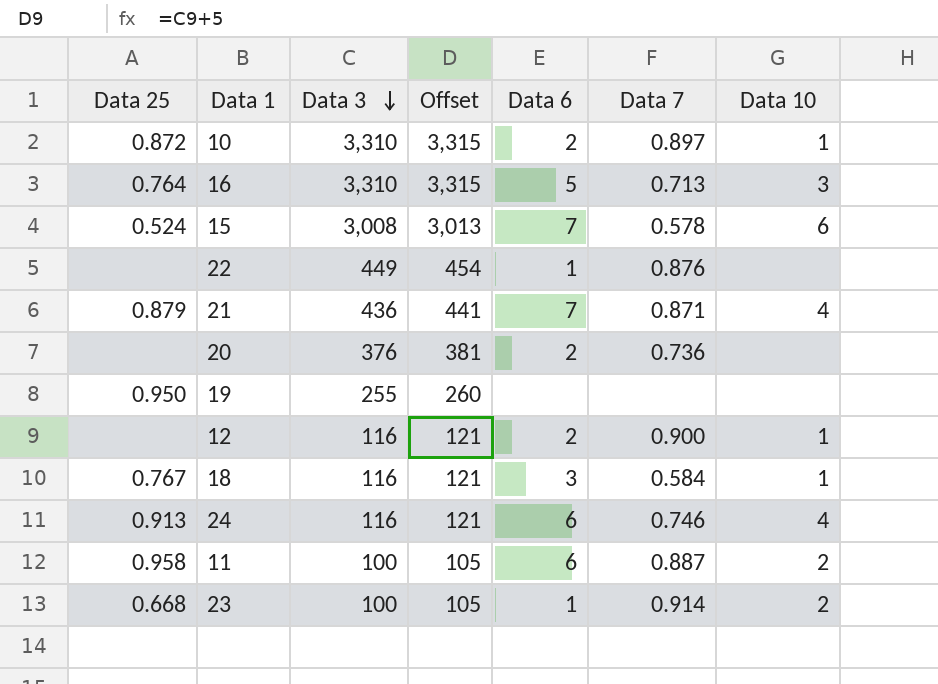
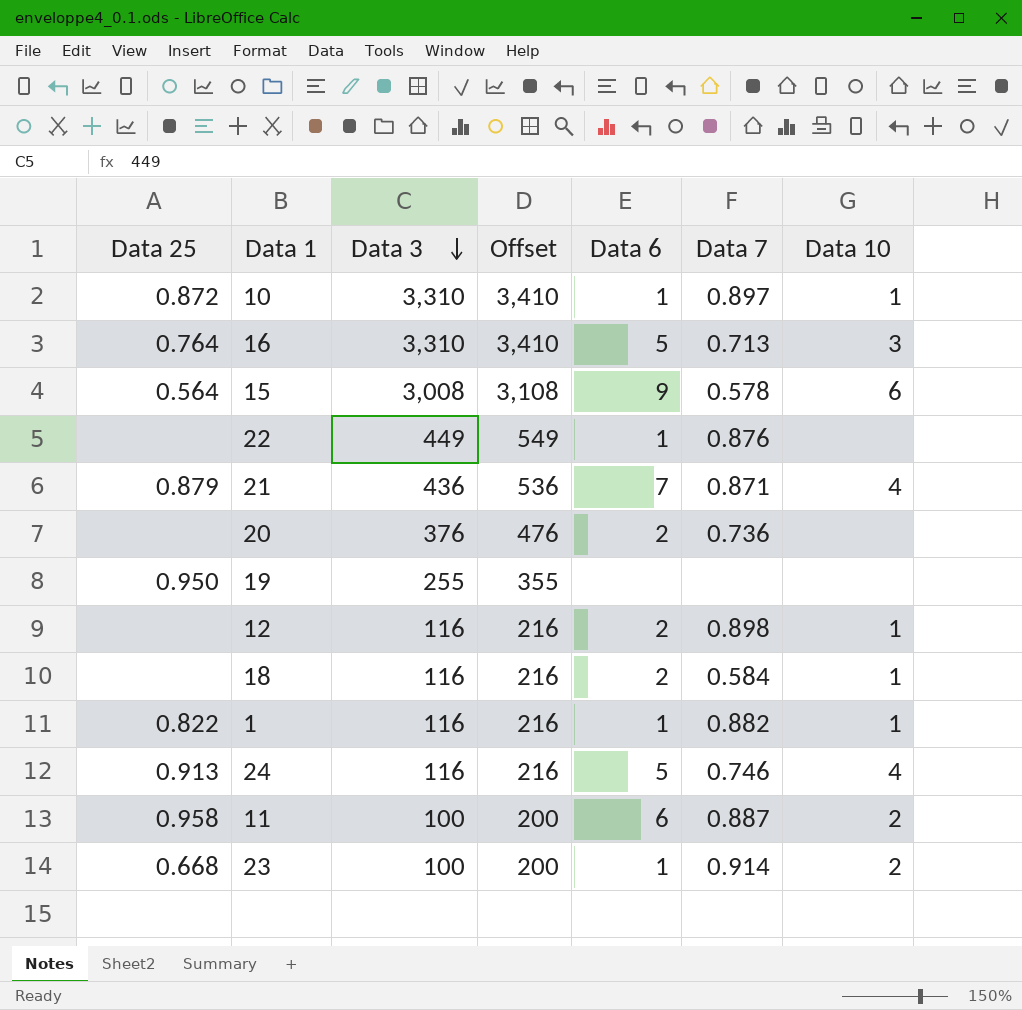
column Offset | formula: [Data 3] + 5 -> [Data 3] + 100
10 | Data 6: 2 -> 1
15 | Data 25: 0.524 -> 0.564
15 | Data 6: 7 -> 9
12 | Data 7: 0.900 -> 0.898
18 | Data 25: 0.767 -> none
18 | Data 6: 3 -> 2
row 1: none -> 0.822 | 116 | 216 | 1 | 0.882 | 1
24 | Data 6: 6 -> 5

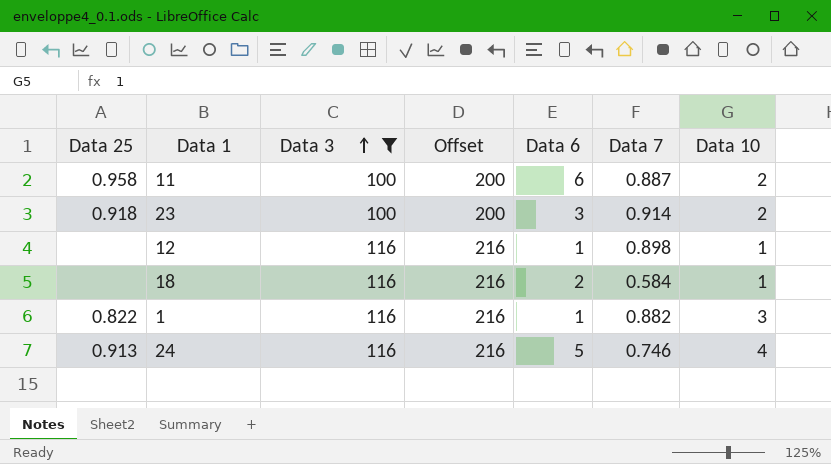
filter: none -> Data 3 <= 116
row order: Data 3 descending -> Data 3 ascending
23 | Data 25: 0.668 -> 0.918
23 | Data 6: 1 -> 3
12 | Data 6: 2 -> 1
1 | Data 10: 1 -> 3

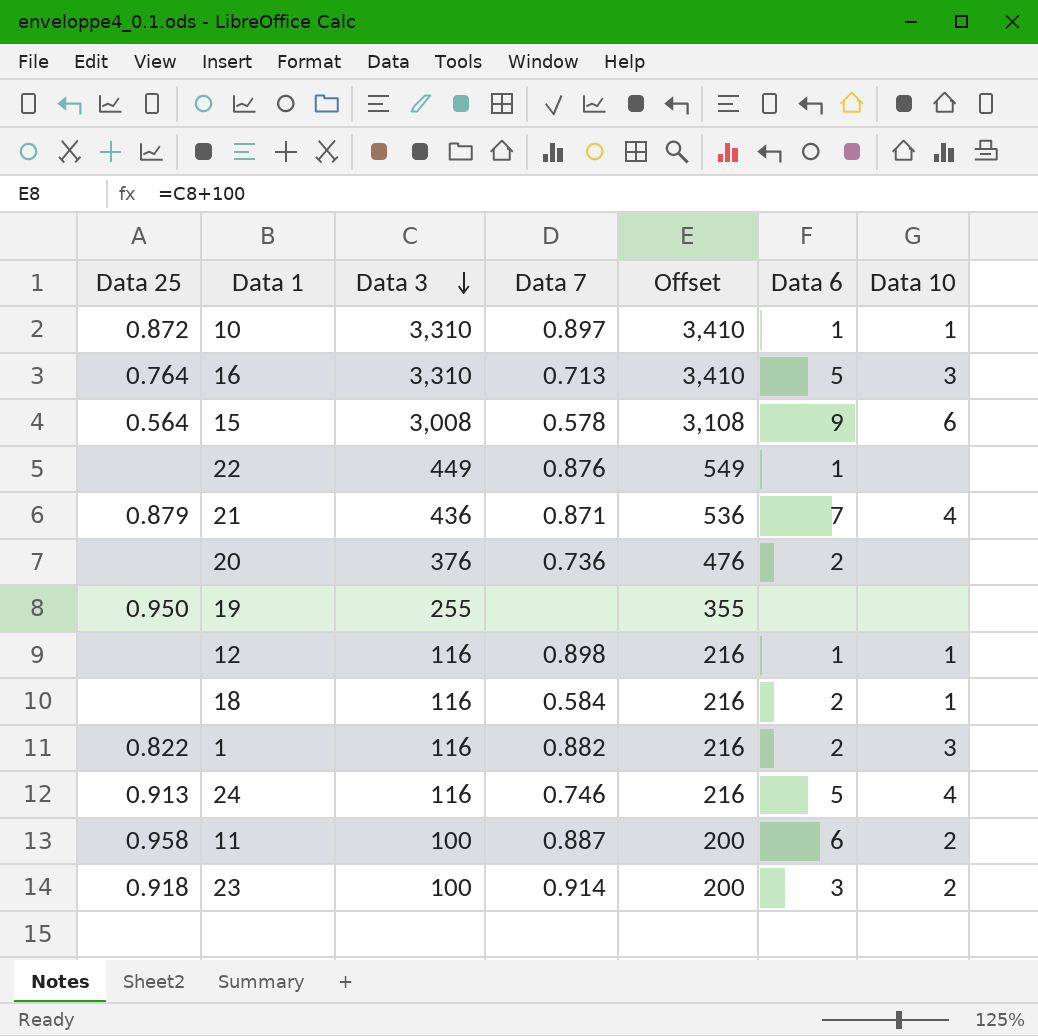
filter: Data 3 <= 116 -> none
row order: Data 3 ascending -> Data 3 descending
column Data 7 | position: 6 -> 4
1 | Data 6: 1 -> 2

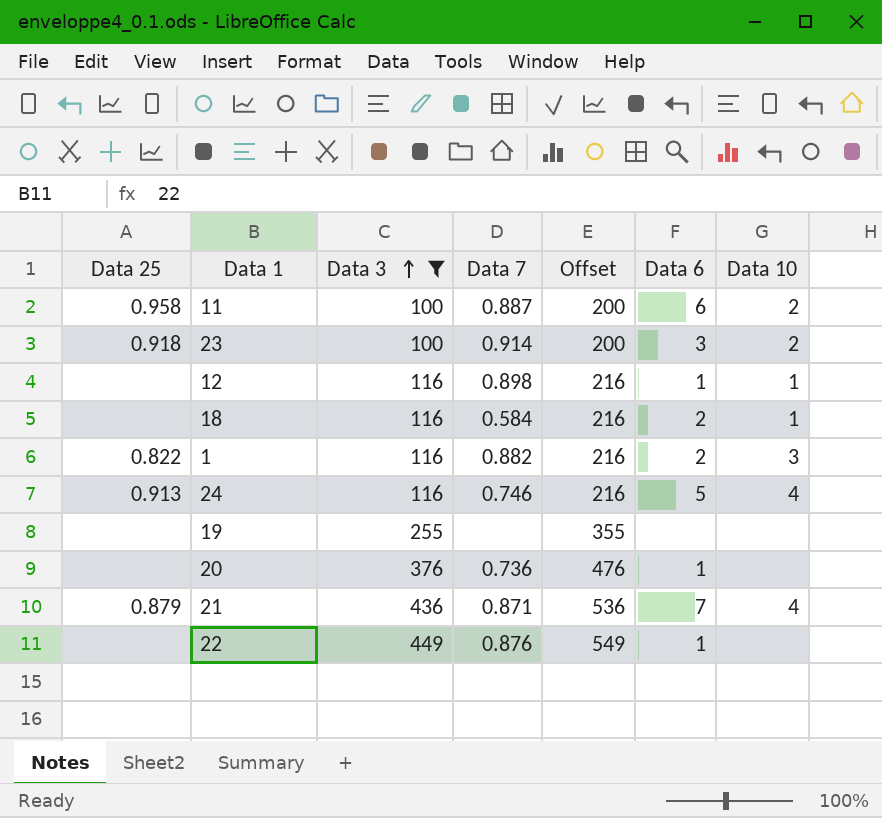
filter: none -> Data 3 <= 449
row order: Data 3 descending -> Data 3 ascending
19 | Data 25: 0.950 -> none
20 | Data 6: 2 -> 1

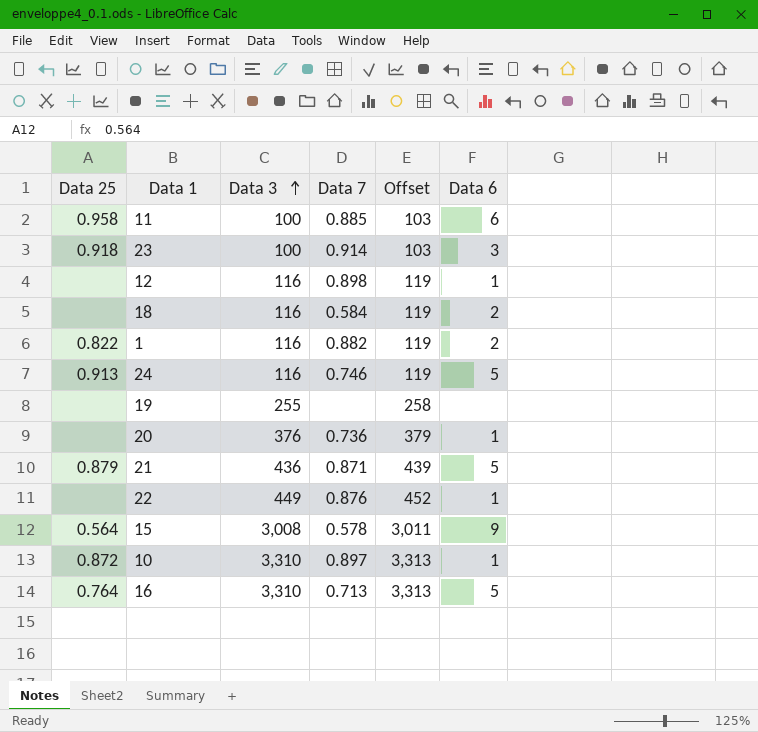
filter: Data 3 <= 449 -> none
column Data 10 | position: 7 -> none
column Offset | formula: [Data 3] + 100 -> [Data 3] + 3
11 | Data 7: 0.887 -> 0.885
21 | Data 6: 7 -> 5

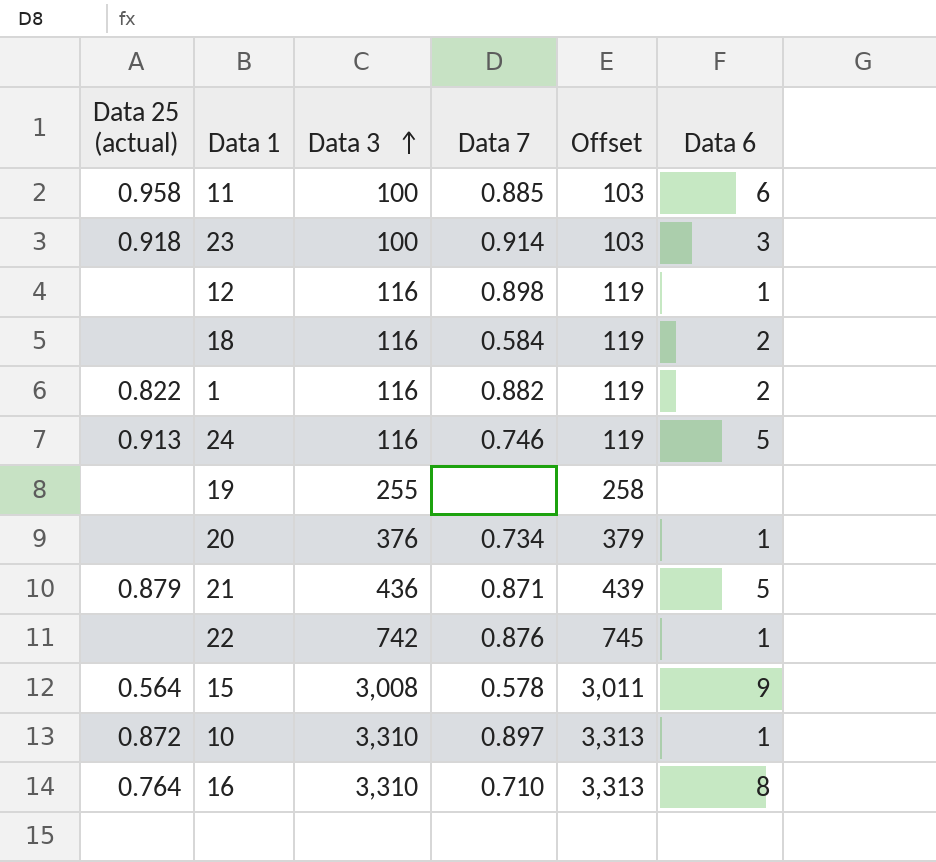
column name: Data 25 -> Data 25 (actual)
20 | Data 7: 0.736 -> 0.734
22 | Data 3: 449 -> 742
22 | Offset: 452 -> 745
16 | Data 7: 0.713 -> 0.710
16 | Data 6: 5 -> 8

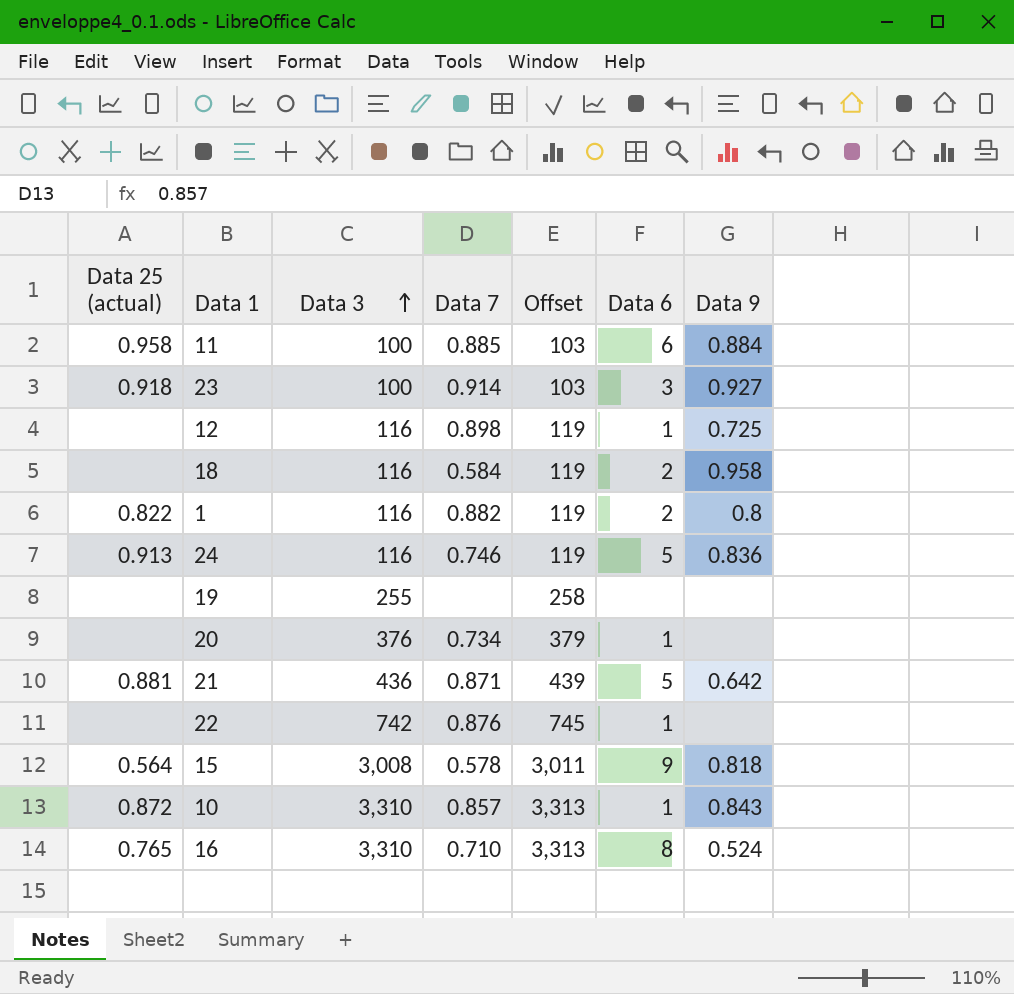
column Data 9 | position: none -> 7
21 | Data 25 (actual): 0.879 -> 0.881
10 | Data 7: 0.897 -> 0.857
16 | Data 25 (actual): 0.764 -> 0.765

